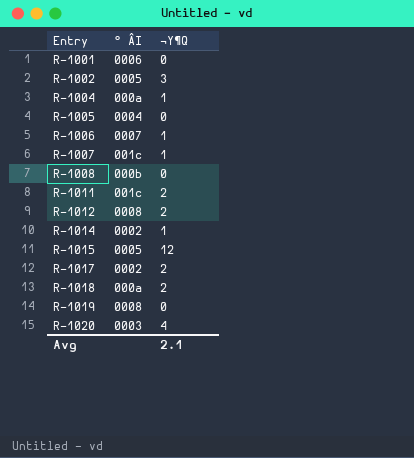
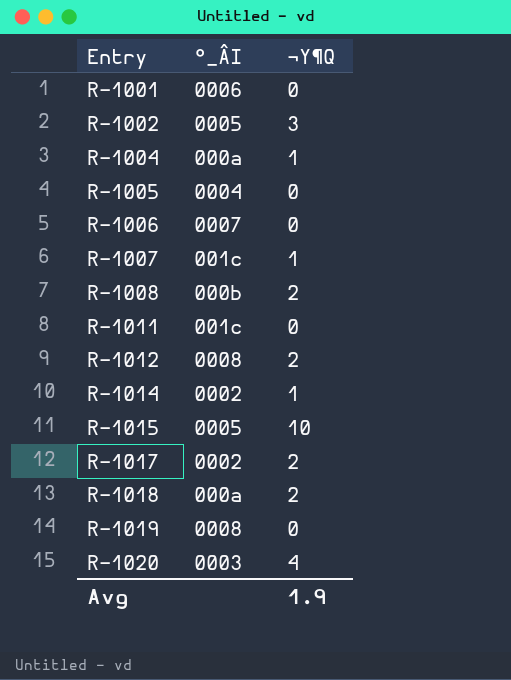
column name: ° ÂI -> °_ÂI
R-1006 | ¬Y¶Q: 1 -> 0
R-1008 | ¬Y¶Q: 0 -> 2
R-1011 | ¬Y¶Q: 2 -> 0
R-1015 | ¬Y¶Q: 12 -> 10
Avg | ¬Y¶Q: 2.1 -> 1.9

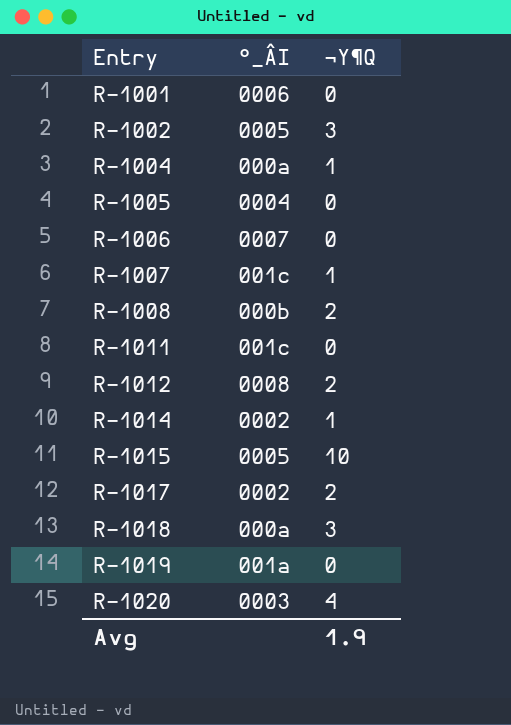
R-1018 | ¬Y¶Q: 2 -> 3
R-1019 | °_ÂI: 0008 -> 001a

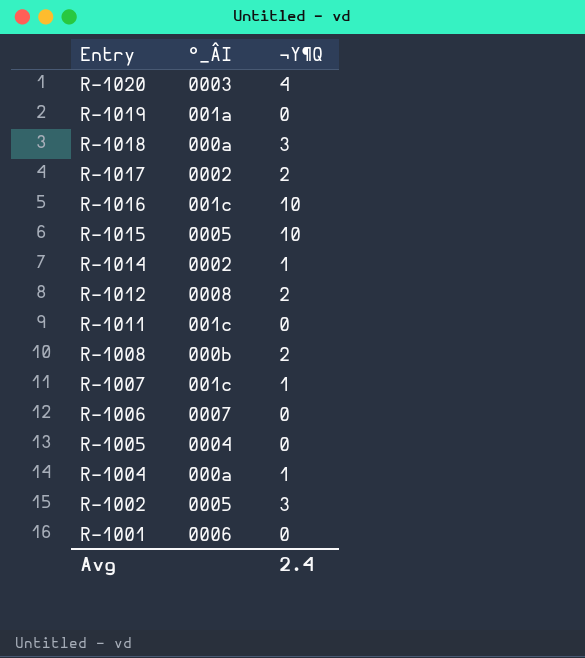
row order: Entry ascending -> Entry descending
row R-1016: none -> 001c | 10
Avg | ¬Y¶Q: 1.9 -> 2.4

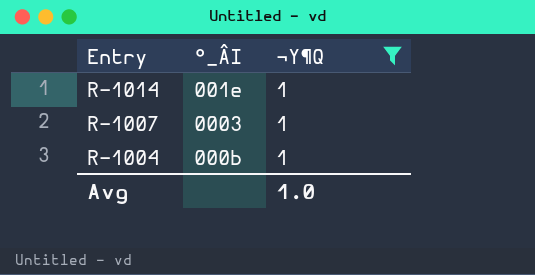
filter: none -> ¬Y¶Q = 1
R-1014 | °_ÂI: 0002 -> 001e
R-1007 | °_ÂI: 001c -> 0003
R-1004 | °_ÂI: 000a -> 000b
Avg | ¬Y¶Q: 2.4 -> 1.0

